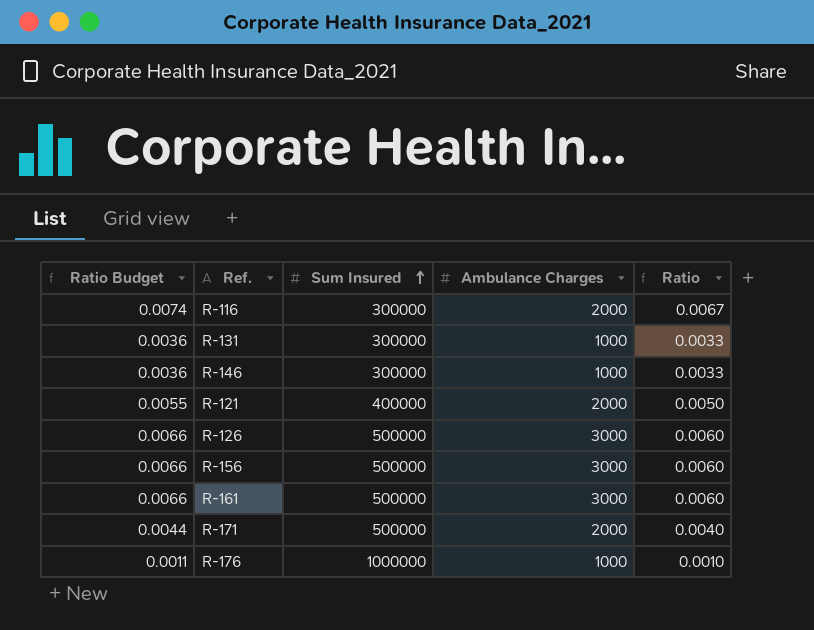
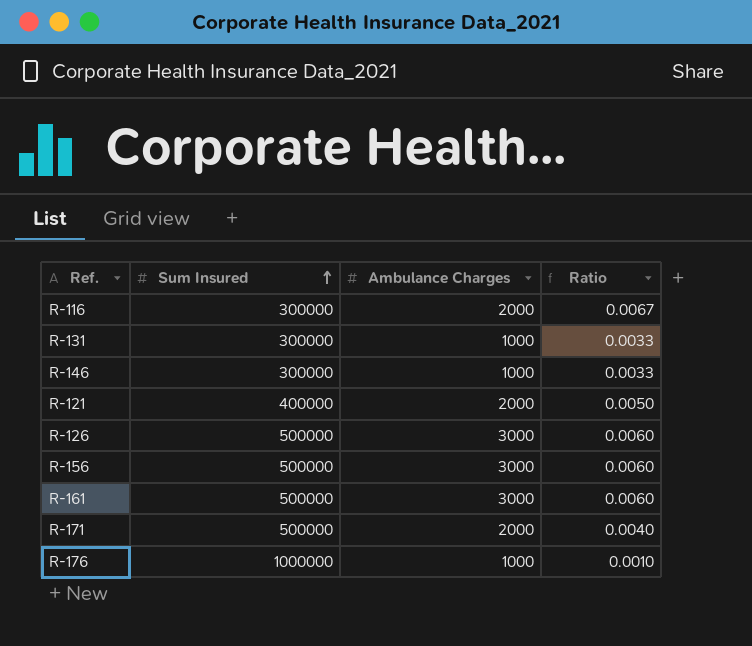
column Ratio Budget | formula: [Ratio] * 1.1 -> none

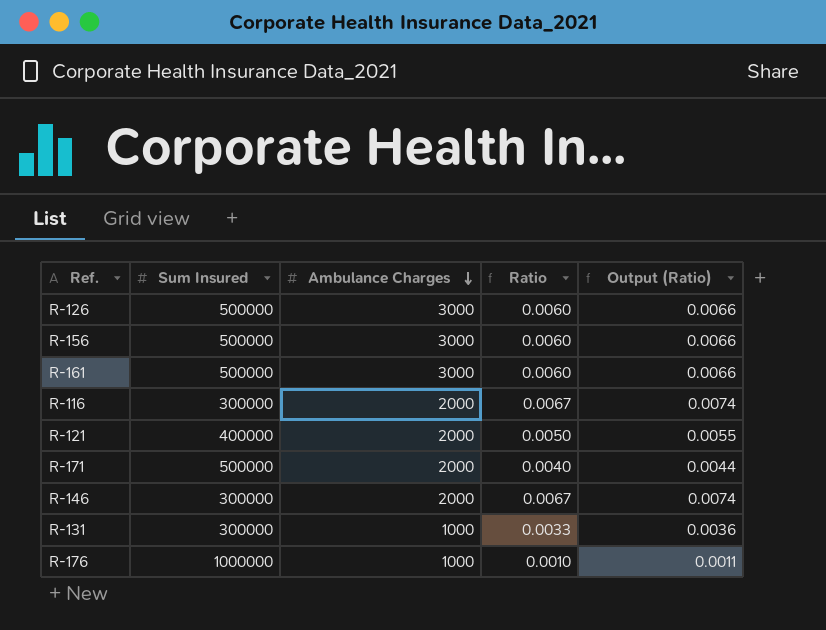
row order: Sum Insured ascending -> Ambulance Charges descending
column Output (Ratio) | formula: none -> [Ratio] * 1.1
R-146 | Ambulance Charges: 1000 -> 2000
R-146 | Ratio: 0.0033 -> 0.0067

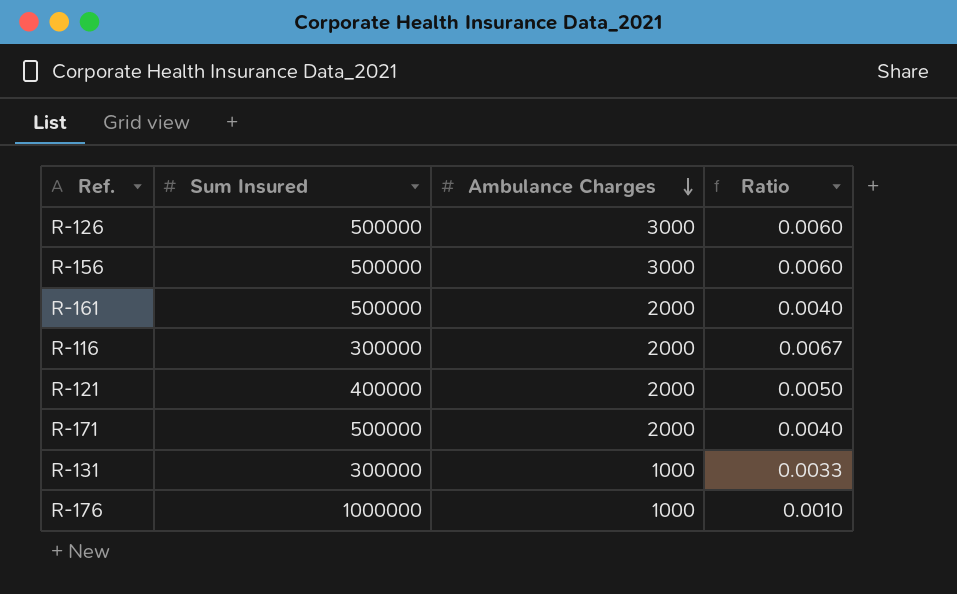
column Output (Ratio) | formula: [Ratio] * 1.1 -> none
row R-146: 300000 | 2000 | 0.0067 | 0.0074 -> none
R-161 | Ambulance Charges: 3000 -> 2000
R-161 | Ratio: 0.0060 -> 0.0040

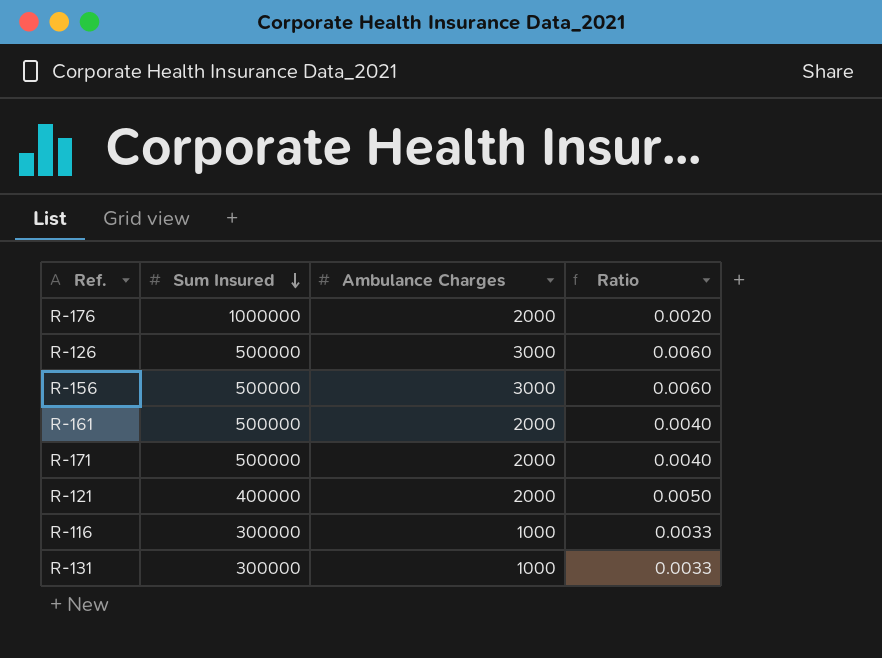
row order: Ambulance Charges descending -> Sum Insured descending
R-176 | Ambulance Charges: 1000 -> 2000
R-176 | Ratio: 0.0010 -> 0.0020
R-116 | Ambulance Charges: 2000 -> 1000
R-116 | Ratio: 0.0067 -> 0.0033

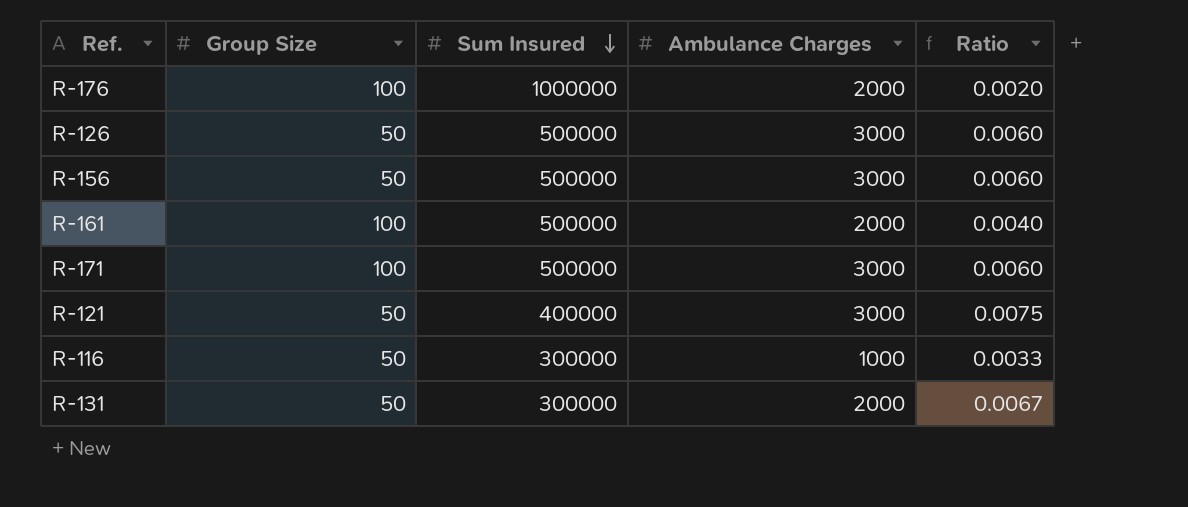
column Group Size | position: none -> 2
R-171 | Ambulance Charges: 2000 -> 3000
R-171 | Ratio: 0.0040 -> 0.0060
R-121 | Ambulance Charges: 2000 -> 3000
R-121 | Ratio: 0.0050 -> 0.0075
R-131 | Ambulance Charges: 1000 -> 2000
R-131 | Ratio: 0.0033 -> 0.0067

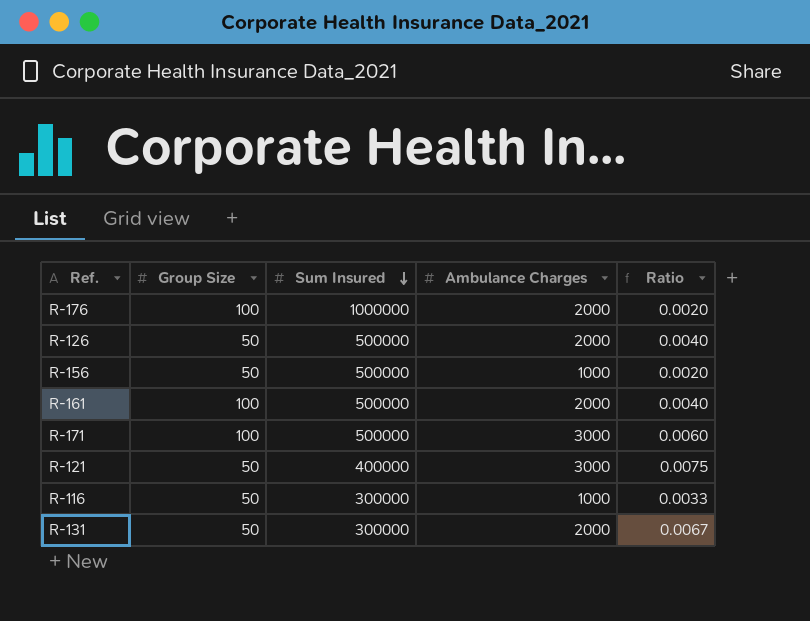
R-126 | Ambulance Charges: 3000 -> 2000
R-126 | Ratio: 0.0060 -> 0.0040
R-156 | Ambulance Charges: 3000 -> 1000
R-156 | Ratio: 0.0060 -> 0.0020

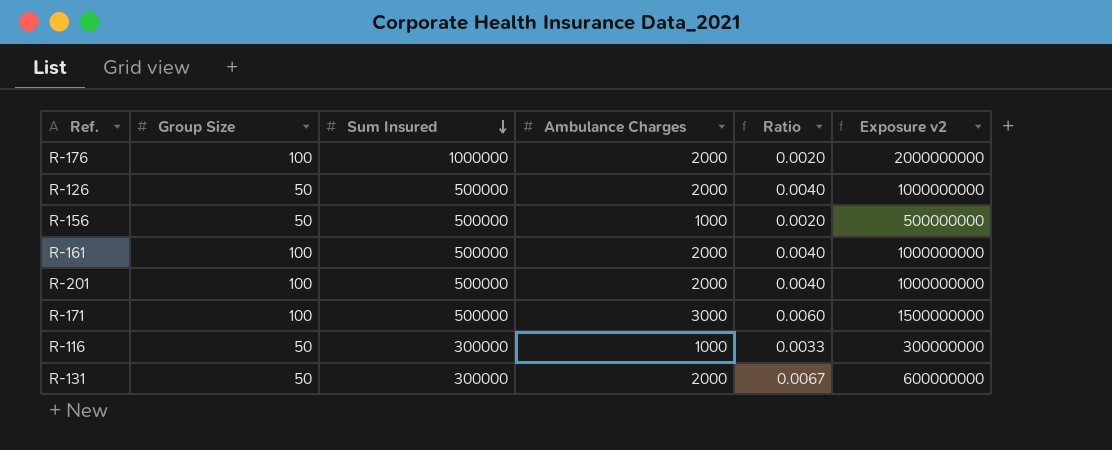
column Exposure v2 | formula: none -> [Sum Insured] * [Ambulance Charges]
row R-121: 50 | 400000 | 3000 | 0.0075 -> none
row R-201: none -> 100 | 500000 | 2000 | 0.0040 | 1000000000

